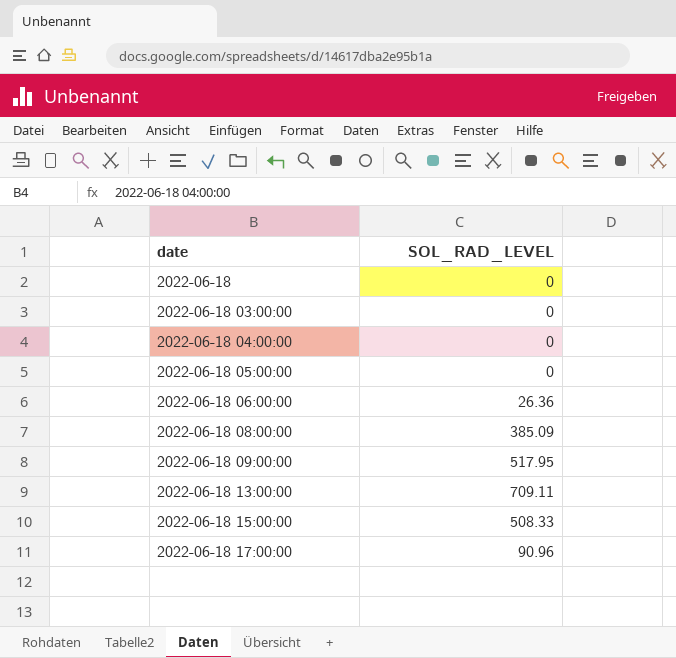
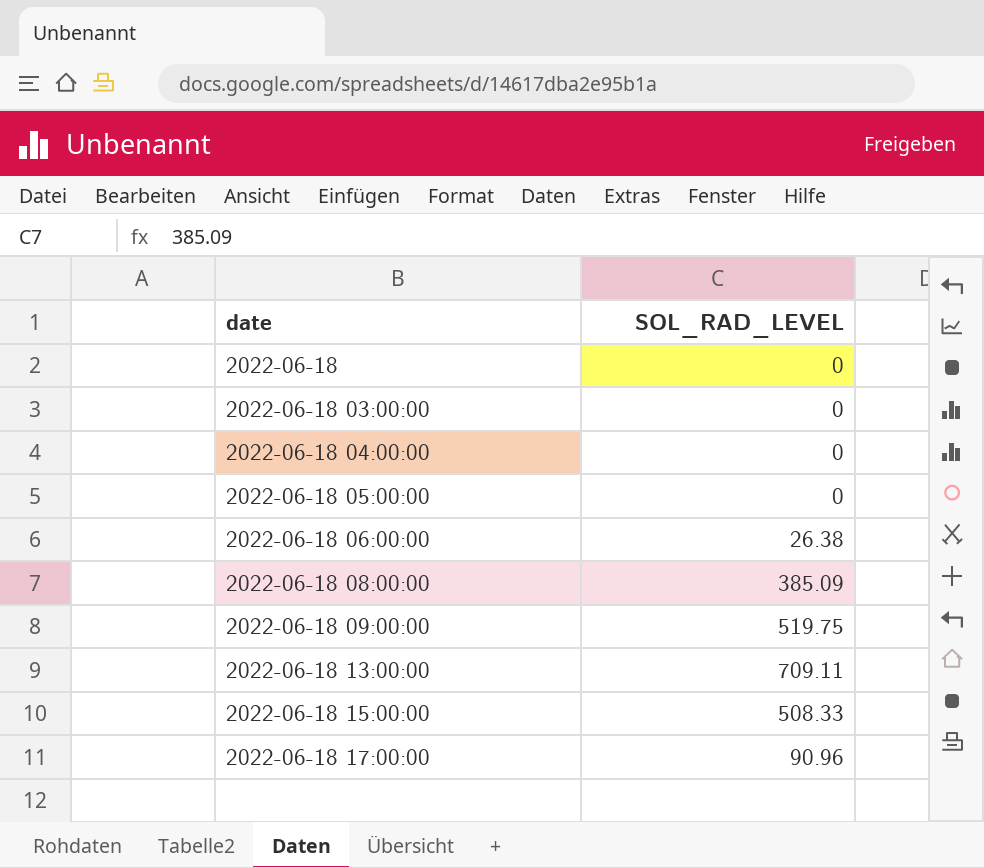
2022-06-18 06:00:00 | SOL_RAD_LEVEL: 26.36 -> 26.38
2022-06-18 09:00:00 | SOL_RAD_LEVEL: 517.95 -> 519.75

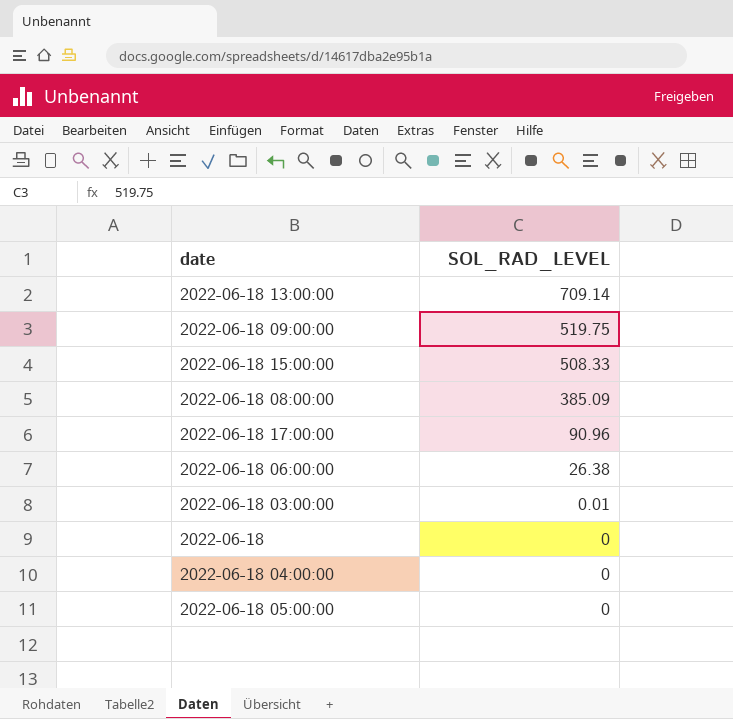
row order: date ascending -> SOL_RAD_LEVEL descending
2022-06-18 13:00:00 | SOL_RAD_LEVEL: 709.11 -> 709.14
2022-06-18 03:00:00 | SOL_RAD_LEVEL: 0 -> 0.01

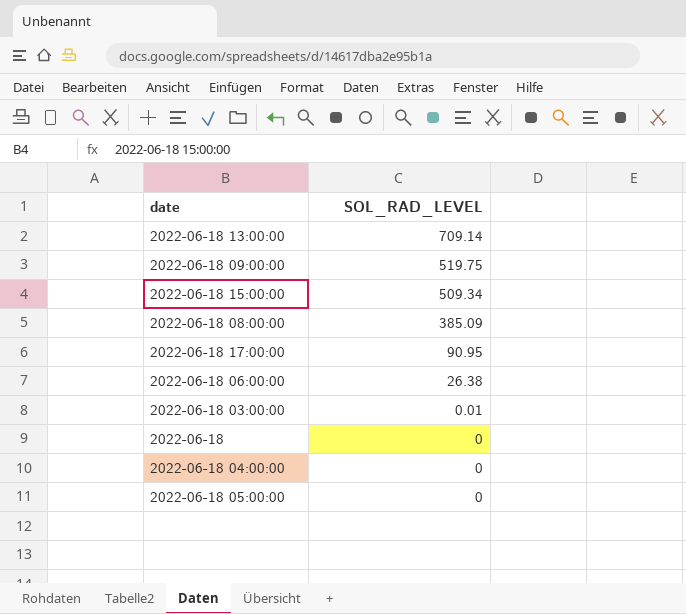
2022-06-18 15:00:00 | SOL_RAD_LEVEL: 508.33 -> 509.34
2022-06-18 17:00:00 | SOL_RAD_LEVEL: 90.96 -> 90.95

